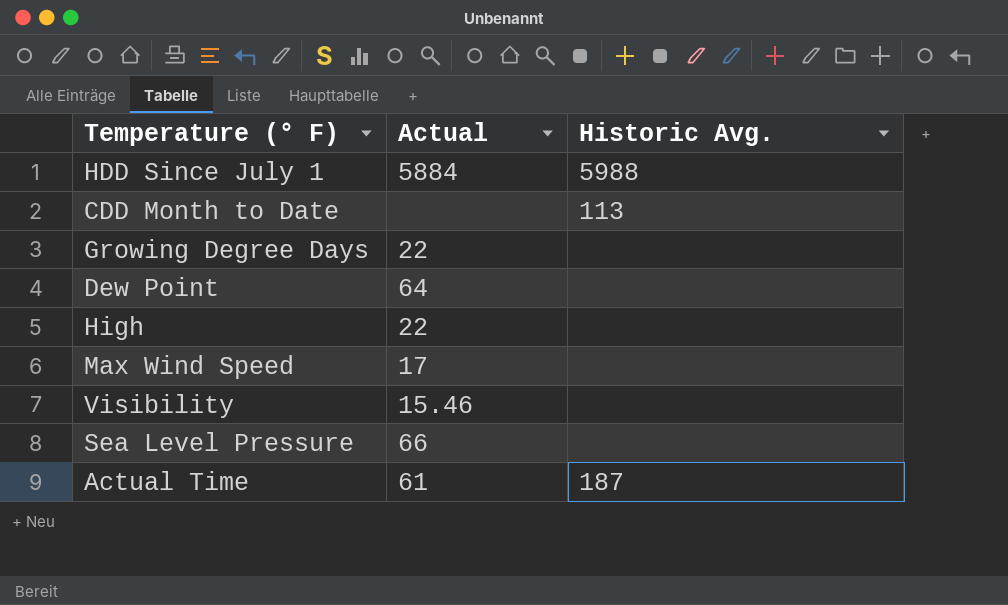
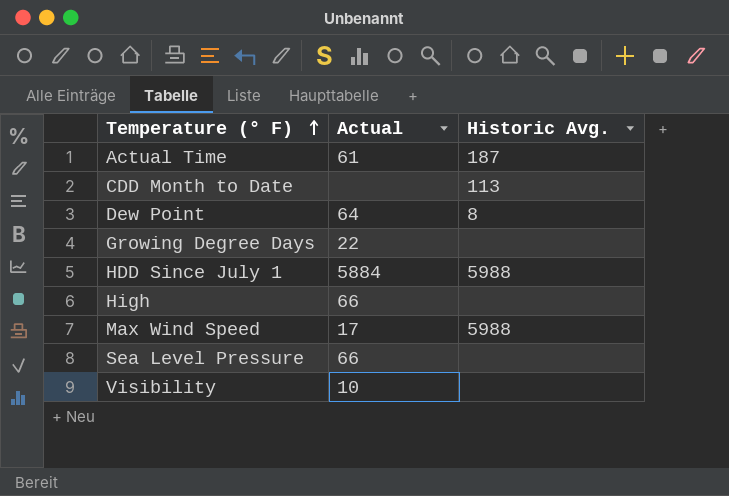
row order: none -> Temperature (° F) ascending
Dew Point | Historic Avg.: none -> 8
High | Actual: 22 -> 66
Max Wind Speed | Historic Avg.: none -> 5988
Visibility | Actual: 15.46 -> 10

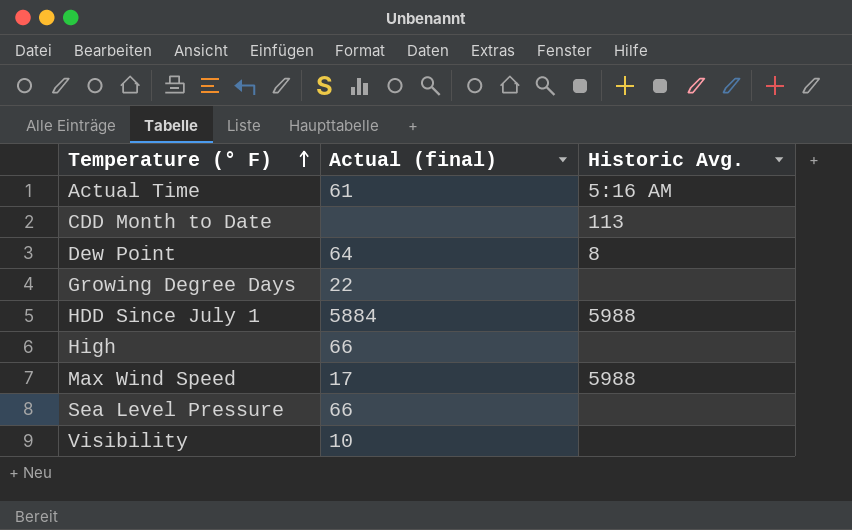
column name: Actual -> Actual (final)
Actual Time | Historic Avg.: 187 -> 5:16 AM

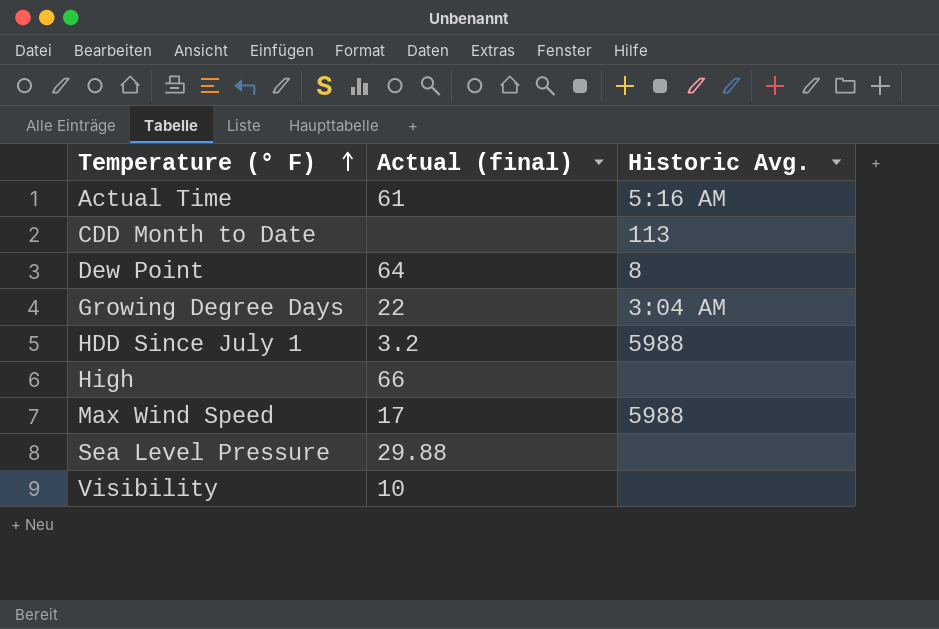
Growing Degree Days | Historic Avg.: none -> 3:04 AM
HDD Since July 1 | Actual (final): 5884 -> 3.2
Sea Level Pressure | Actual (final): 66 -> 29.88

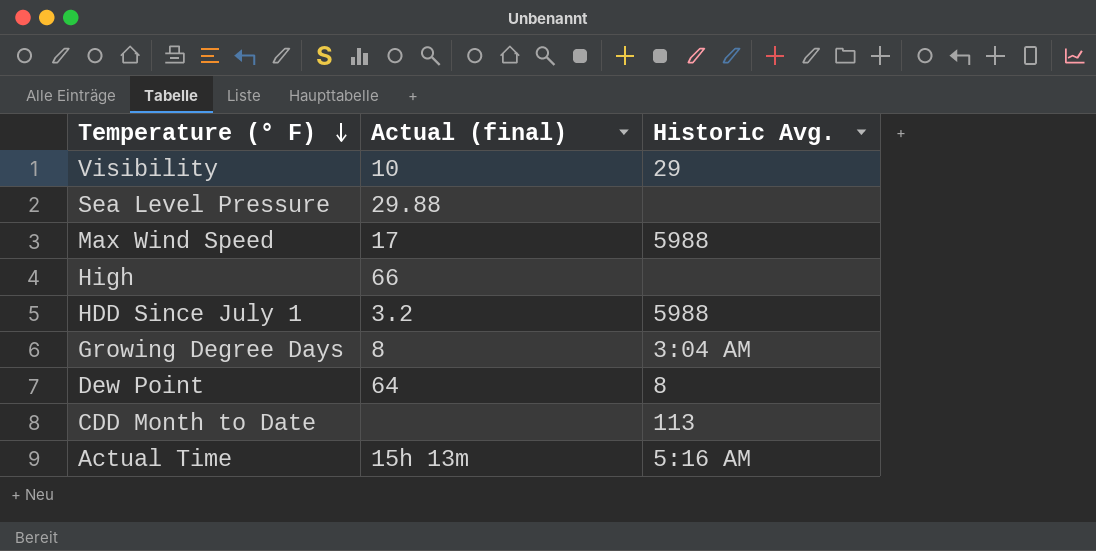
row order: Temperature (° F) ascending -> Temperature (° F) descending
Visibility | Historic Avg.: none -> 29
Growing Degree Days | Actual (final): 22 -> 8
Actual Time | Actual (final): 61 -> 15h 13m

